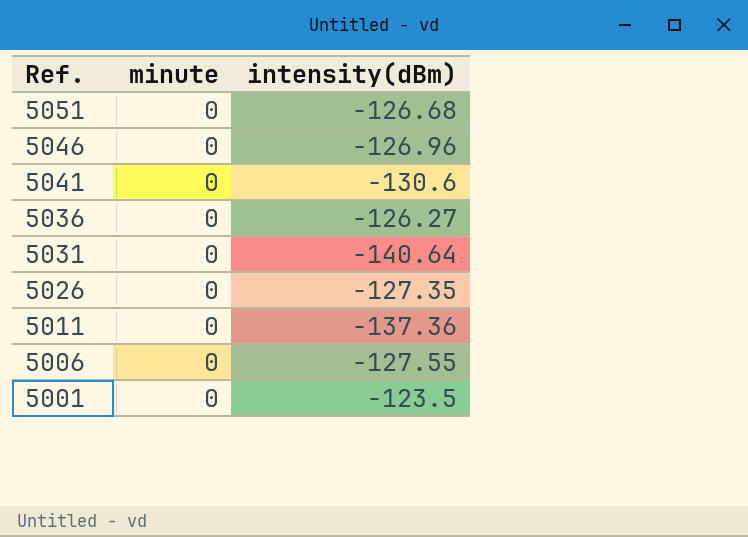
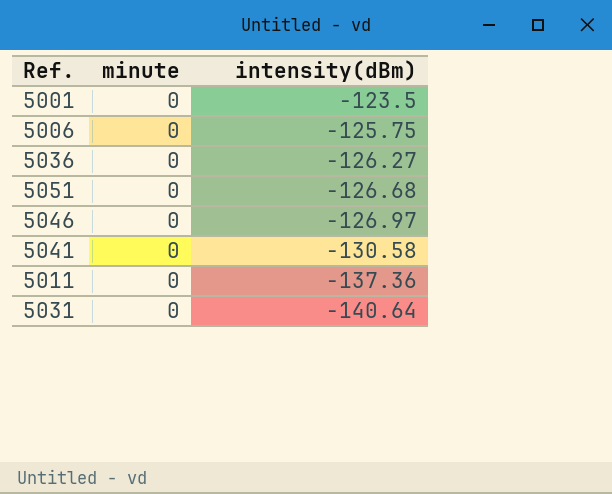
row order: Ref. descending -> intensity(dBm) descending
row 5026: 0 | -127.35 -> none
5006 | intensity(dBm): -127.55 -> -125.75
5046 | intensity(dBm): -126.96 -> -126.97
5041 | intensity(dBm): -130.6 -> -130.58

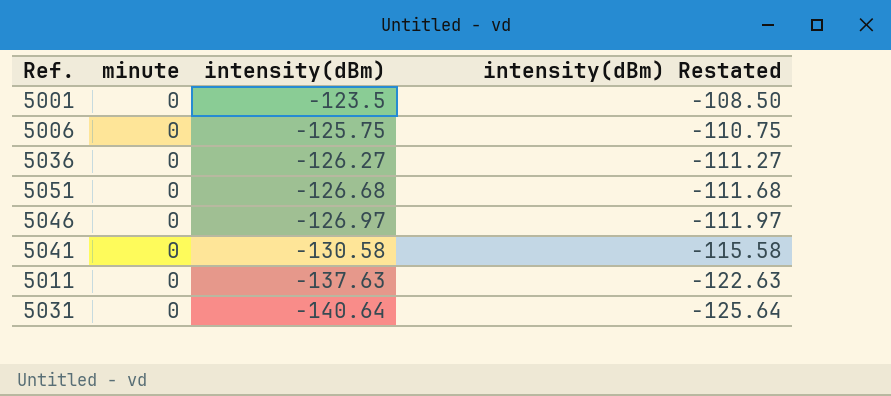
column intensity(dBm) Restated | formula: none -> [intensity(dBm)] + 15
5011 | intensity(dBm): -137.36 -> -137.63

